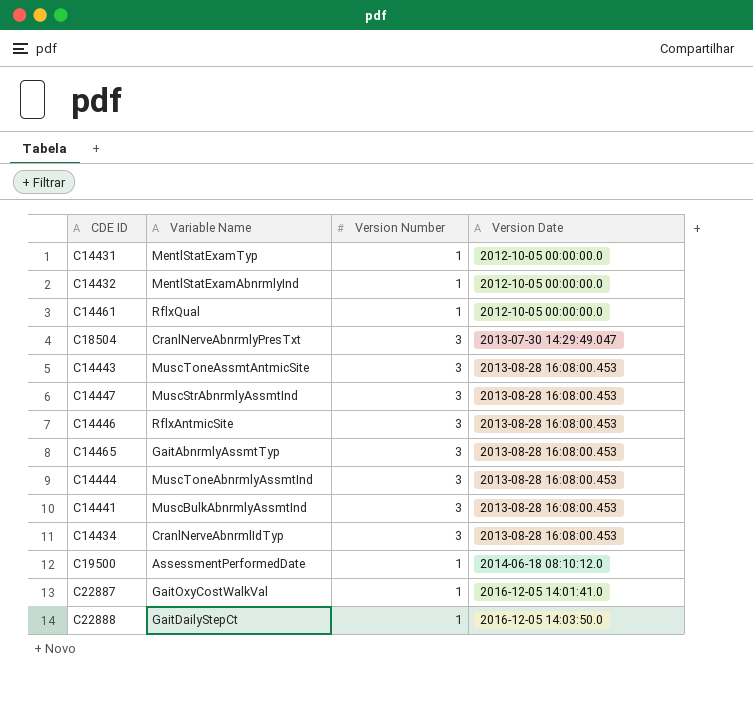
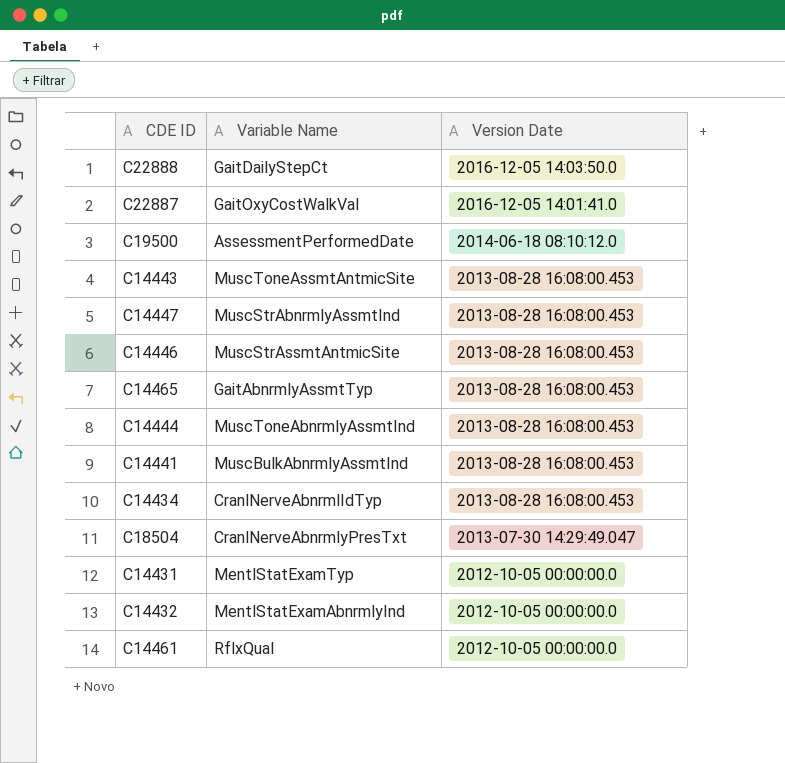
row order: Version Date ascending -> Version Date descending
column Version Number | position: 3 -> none
C14446 | Variable Name: RflxAntmicSite -> MuscStrAssmtAntmicSite

